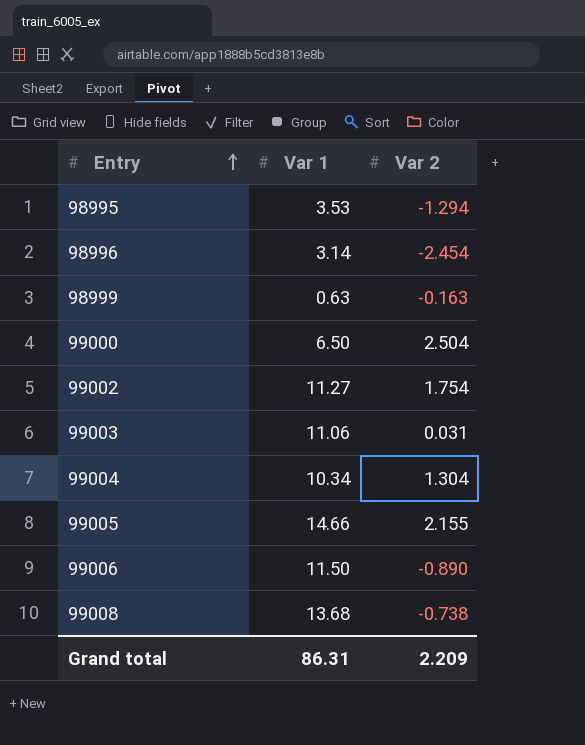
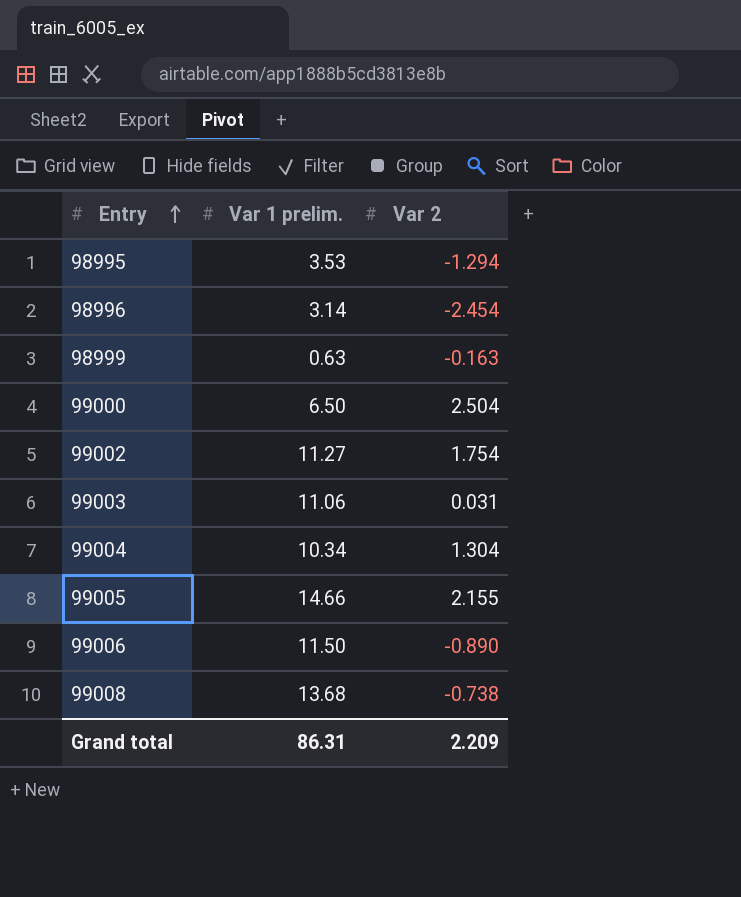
column name: Var 1 -> Var 1 prelim.

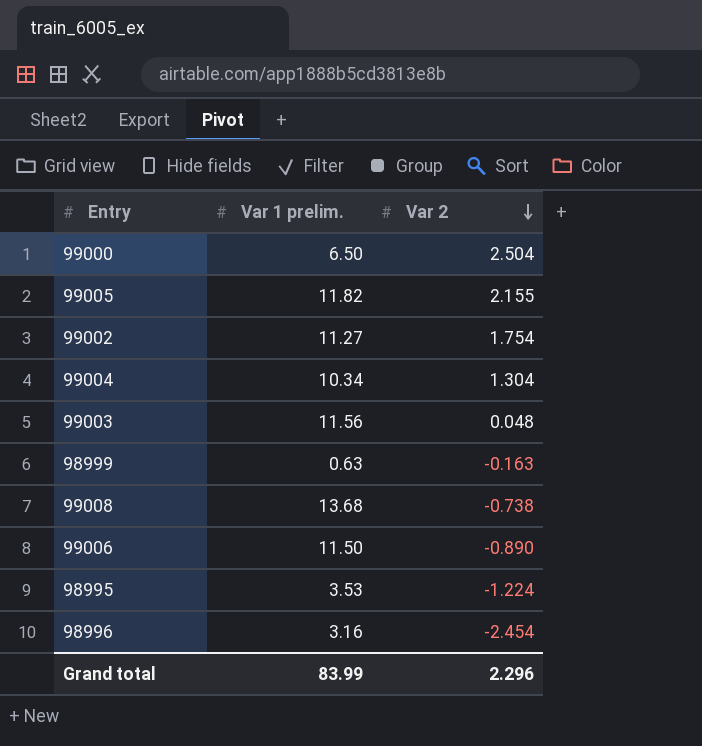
row order: Entry ascending -> Var 2 descending
99005 | Var 1 prelim.: 14.66 -> 11.82
99003 | Var 1 prelim.: 11.06 -> 11.56
99003 | Var 2: 0.031 -> 0.048
98995 | Var 2: -1.294 -> -1.224
98996 | Var 1 prelim.: 3.14 -> 3.16
Grand total | Var 1 prelim.: 86.31 -> 83.99
Grand total | Var 2: 2.209 -> 2.296

